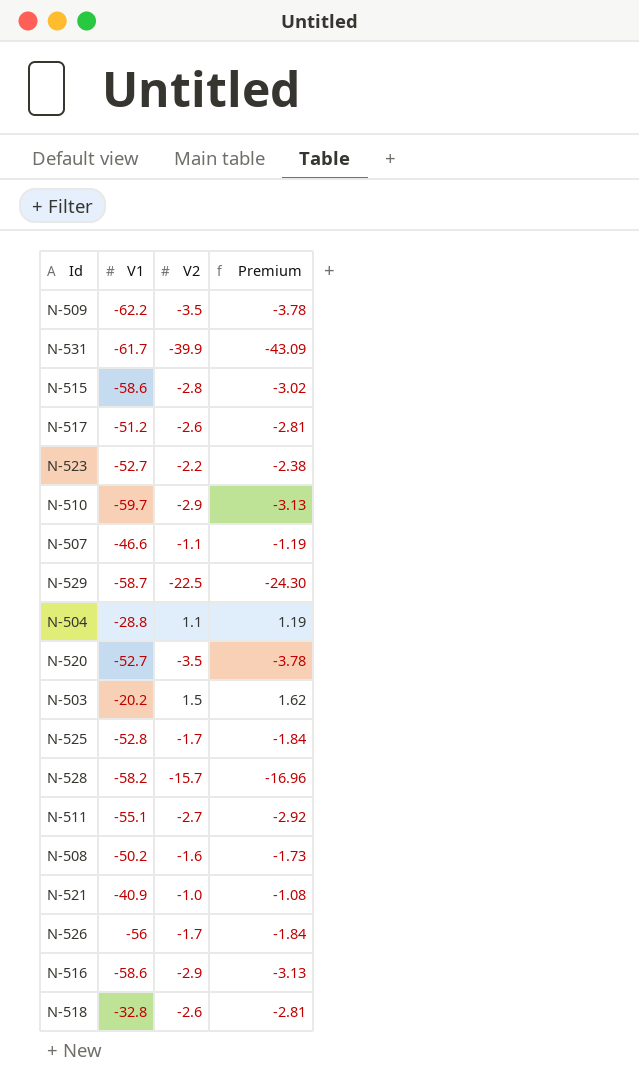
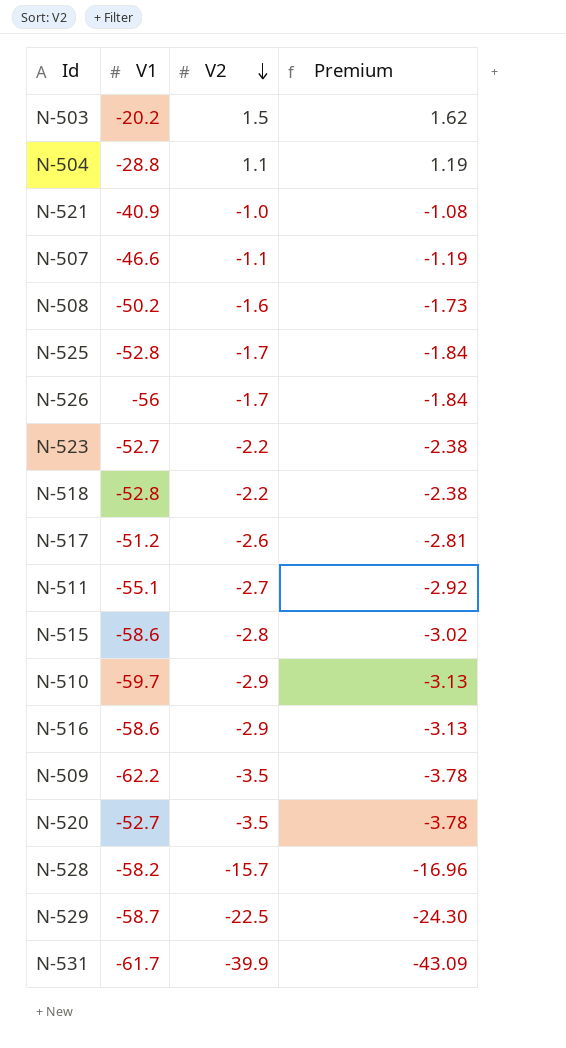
row order: none -> V2 descending
N-518 | V1: -32.8 -> -52.8
N-518 | V2: -2.6 -> -2.2
N-518 | Premium: -2.81 -> -2.38

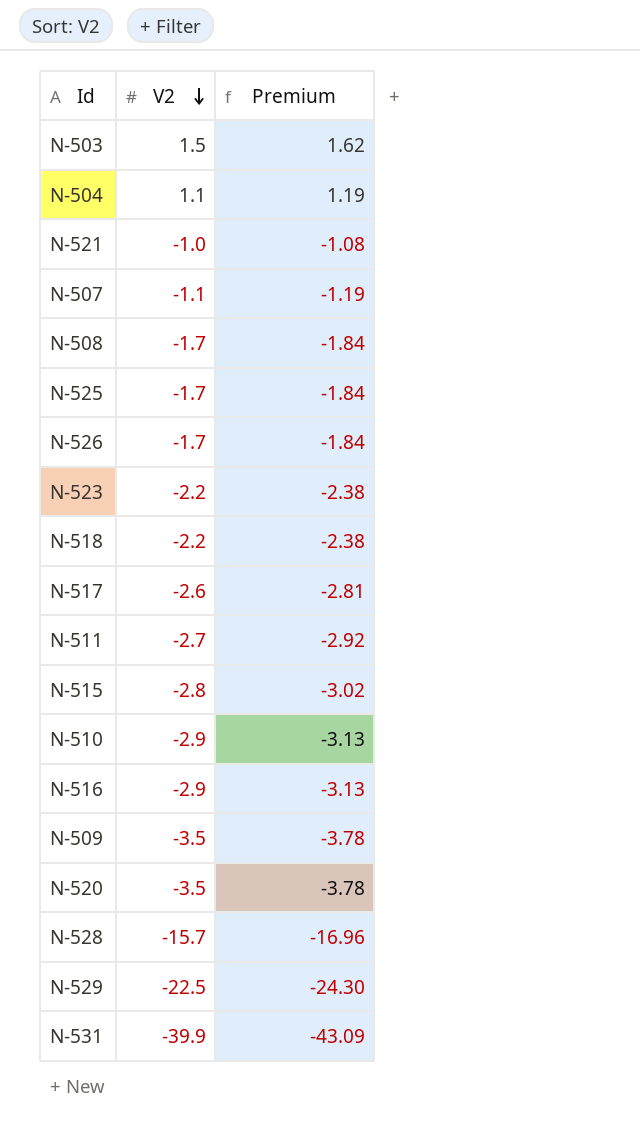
column V1 | position: 2 -> none
N-508 | V2: -1.6 -> -1.7
N-508 | Premium: -1.73 -> -1.84

